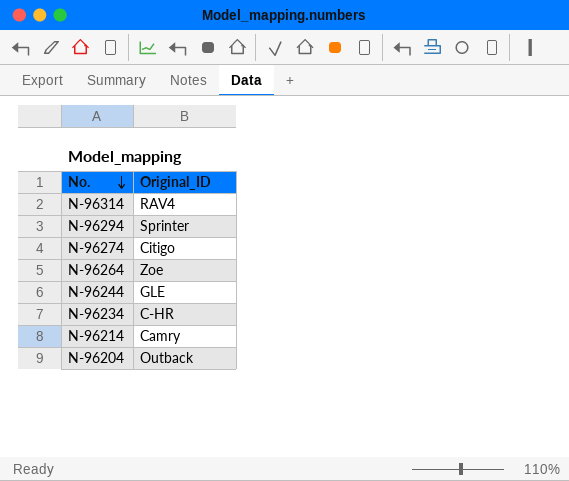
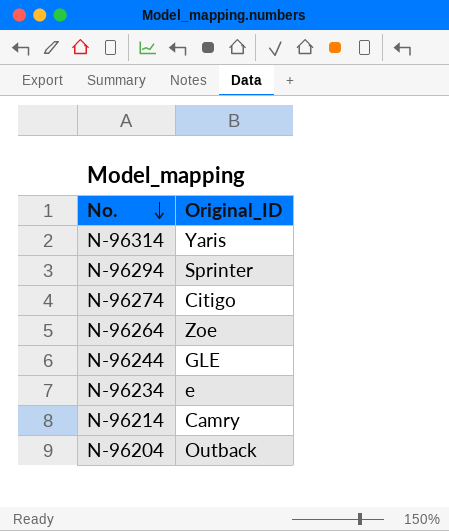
N-96314 | Original_ID: RAV4 -> Yaris
N-96234 | Original_ID: C-HR -> e

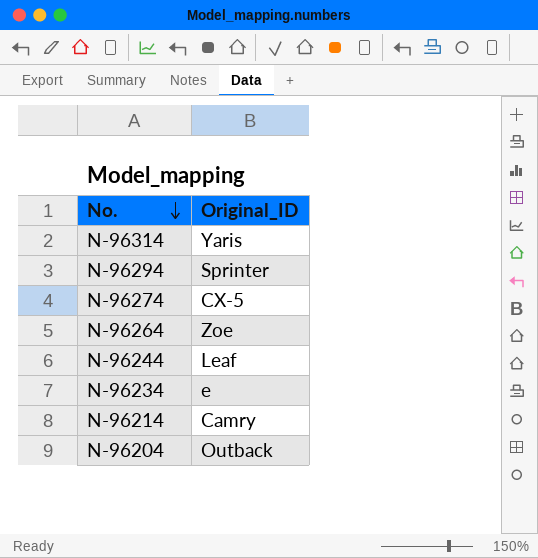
N-96274 | Original_ID: Citigo -> CX-5
N-96244 | Original_ID: GLE -> Leaf

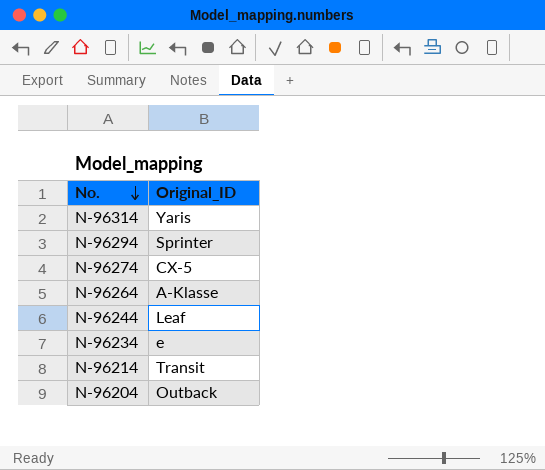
N-96264 | Original_ID: Zoe -> A-Klasse
N-96214 | Original_ID: Camry -> Transit

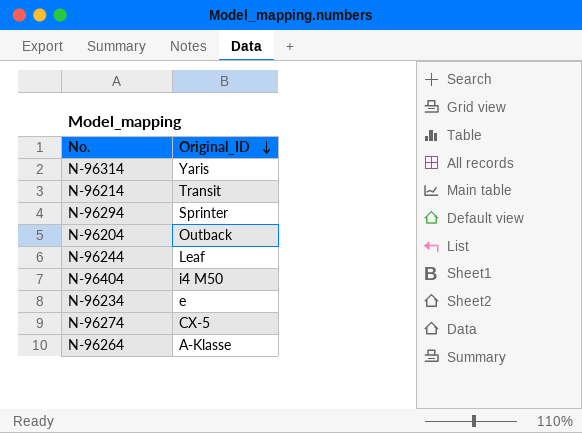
row order: No. descending -> Original_ID descending
row N-96404: none -> i4 M50

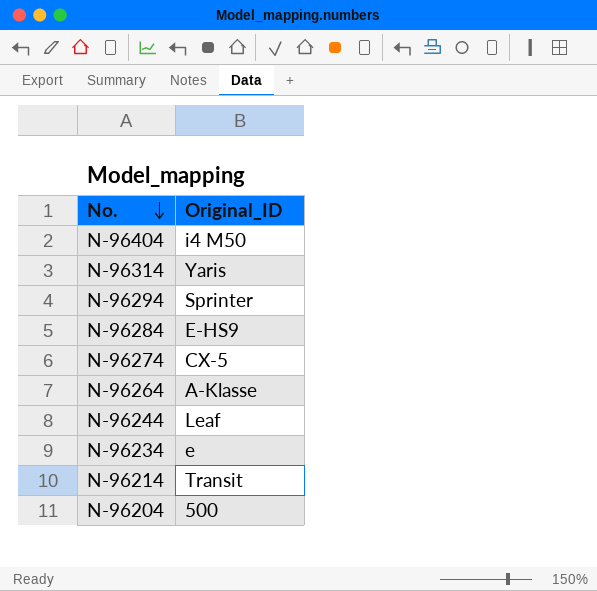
row order: Original_ID descending -> No. descending
row N-96284: none -> E-HS9
N-96204 | Original_ID: Outback -> 500

